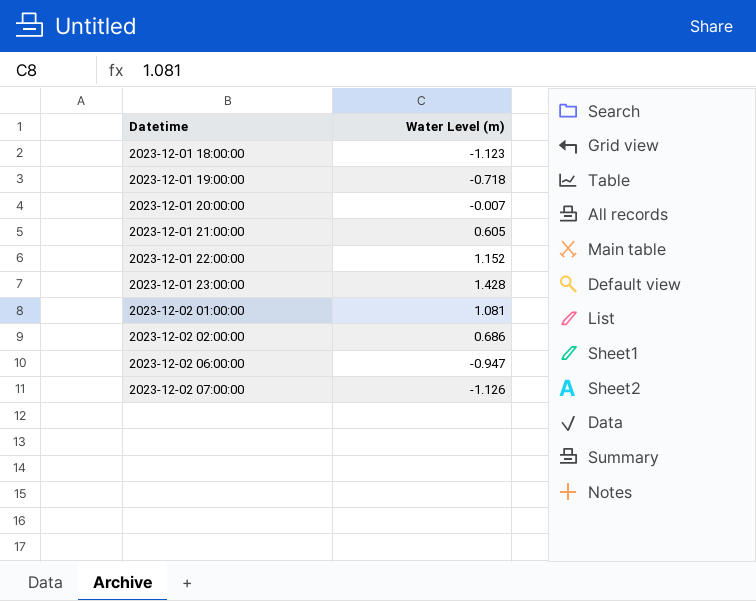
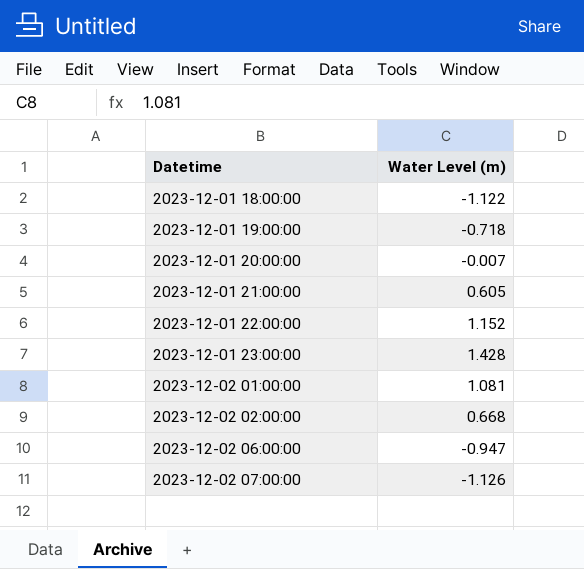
2023-12-01 18:00:00 | Water Level (m): -1.123 -> -1.122
2023-12-02 02:00:00 | Water Level (m): 0.686 -> 0.668

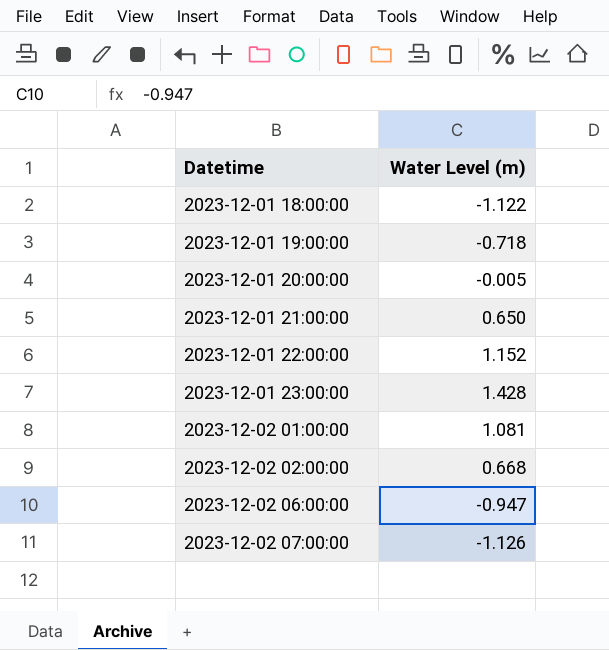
2023-12-01 20:00:00 | Water Level (m): -0.007 -> -0.005
2023-12-01 21:00:00 | Water Level (m): 0.605 -> 0.650

